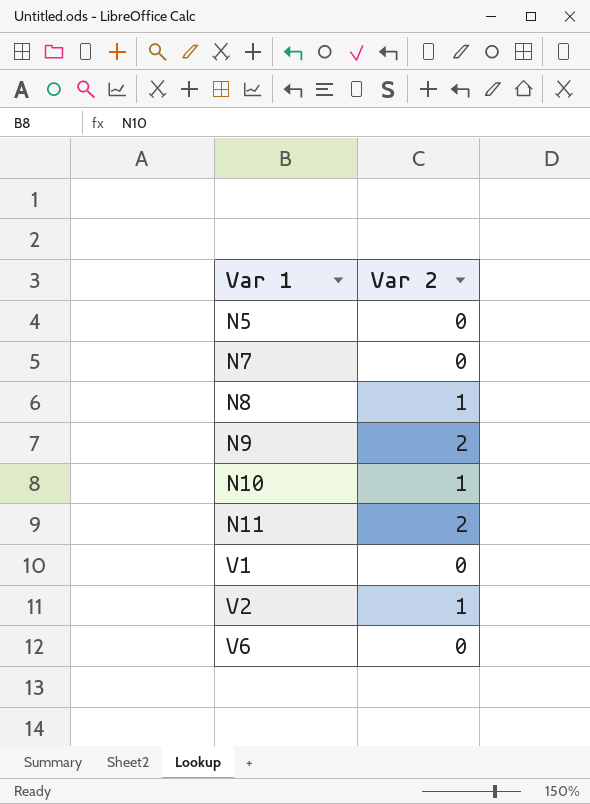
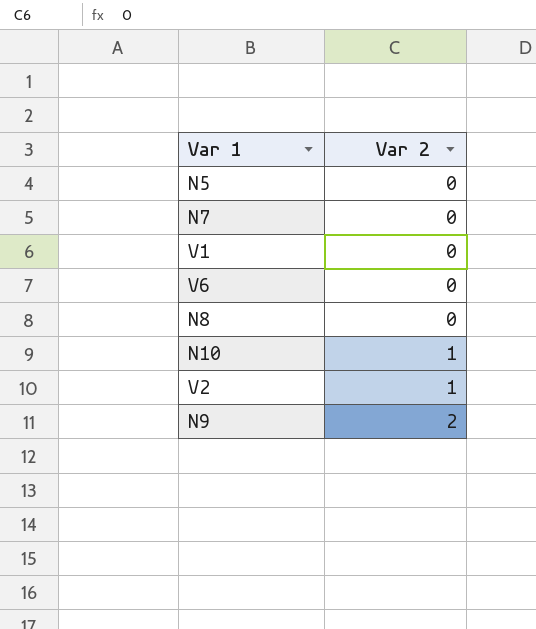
row order: Var 1 ascending -> Var 2 ascending
row N11: 2 -> none
N8 | Var 2: 1 -> 0

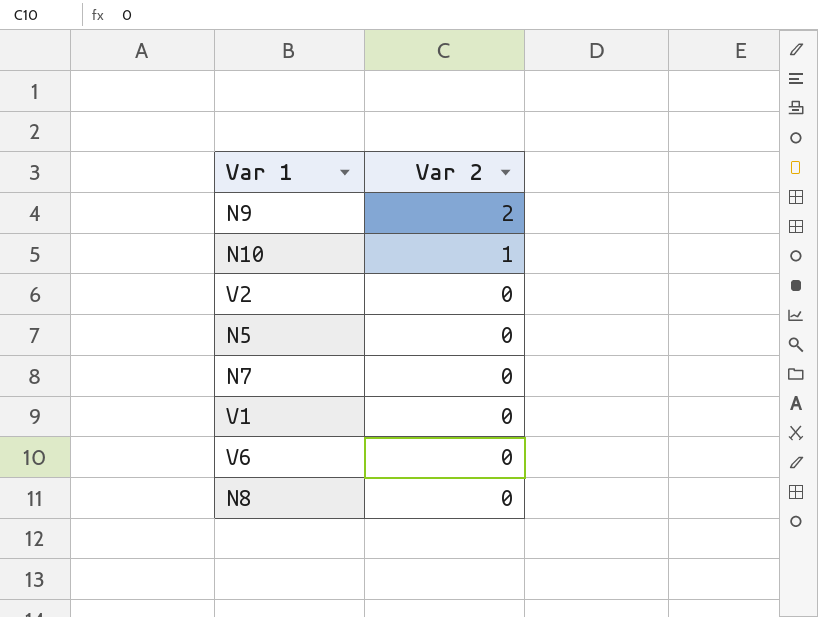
row order: Var 2 ascending -> Var 2 descending
V2 | Var 2: 1 -> 0

